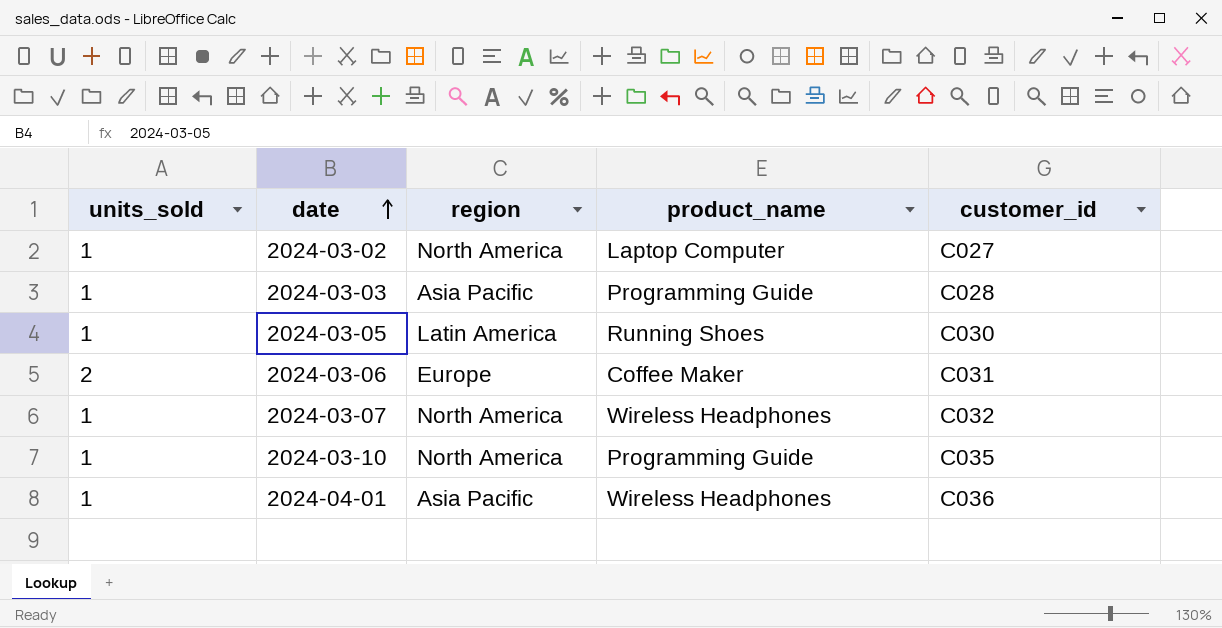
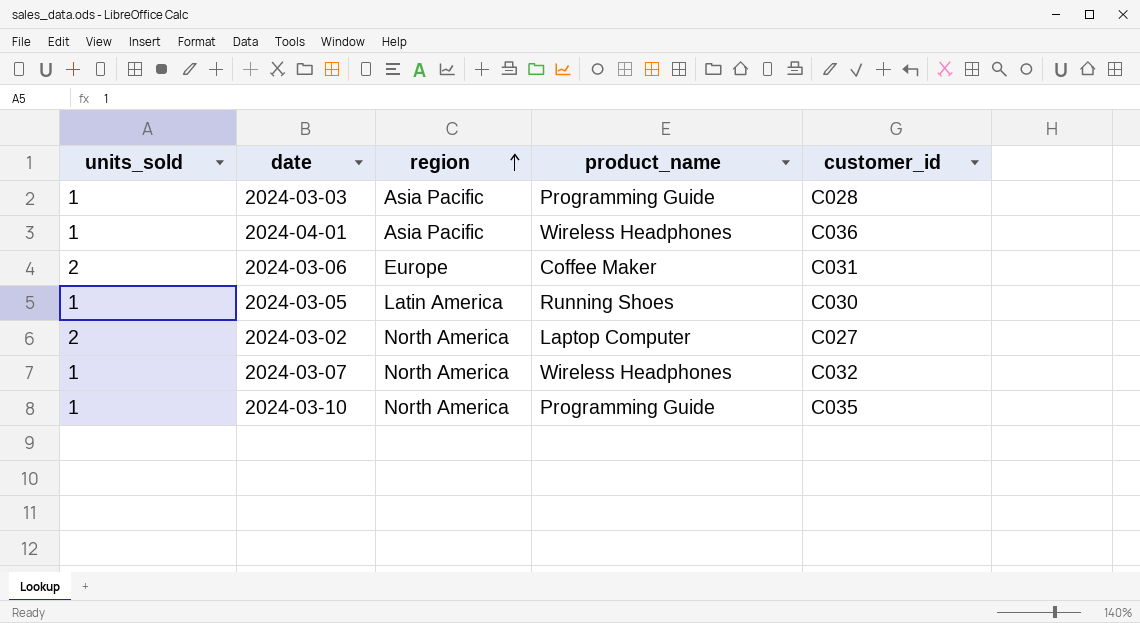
row order: date ascending -> region ascending
2024-03-02 | units_sold: 1 -> 2

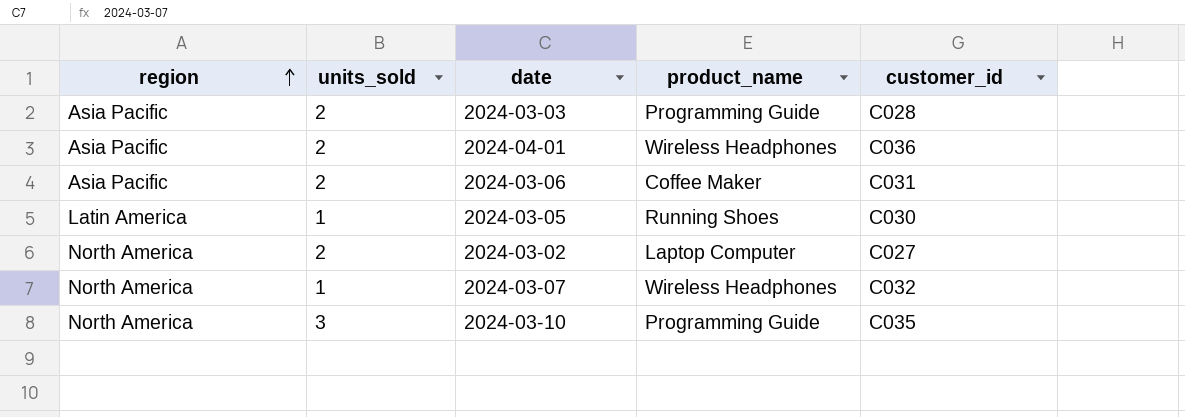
column region | position: 3 -> 1
2024-03-03 | units_sold: 1 -> 2
2024-04-01 | units_sold: 1 -> 2
2024-03-06 | region: Europe -> Asia Pacific
2024-03-10 | units_sold: 1 -> 3

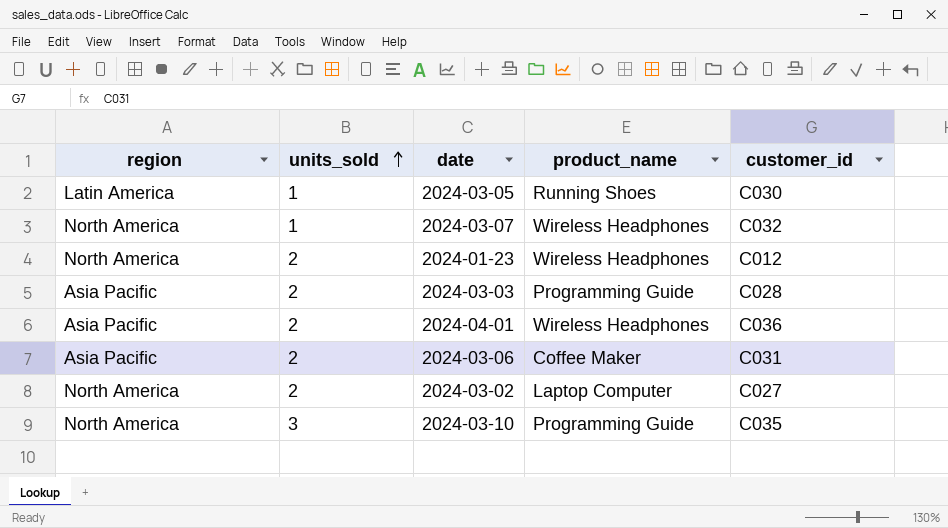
row order: region ascending -> units_sold ascending
row 2024-01-23: none -> North America | 2 | Wireless Headphones | C012

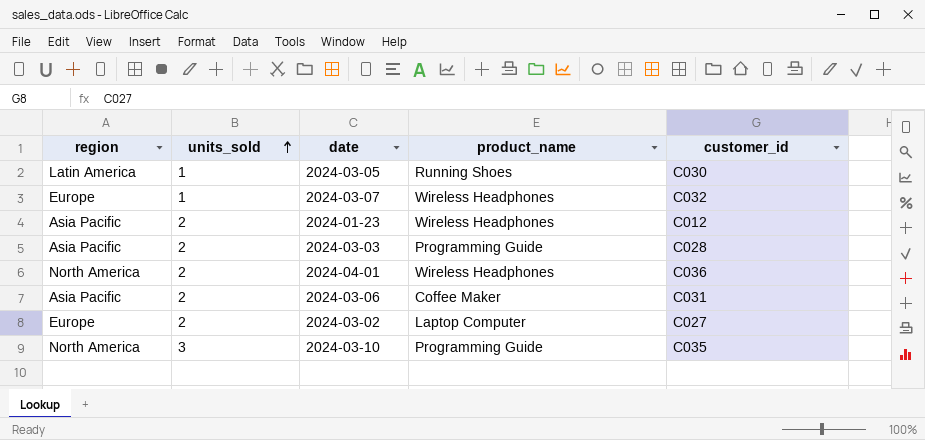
2024-03-07 | region: North America -> Europe
2024-01-23 | region: North America -> Asia Pacific
2024-04-01 | region: Asia Pacific -> North America
2024-03-02 | region: North America -> Europe

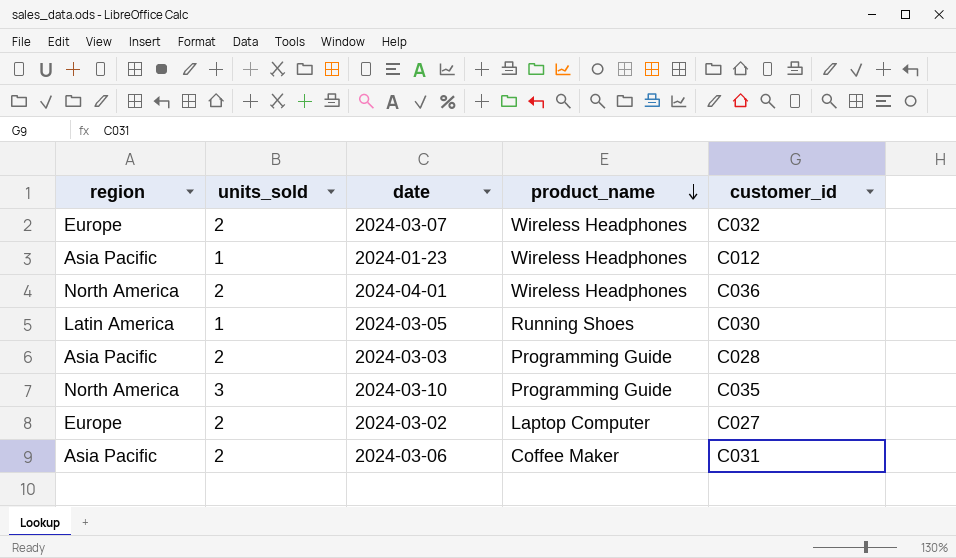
row order: units_sold ascending -> product_name descending
2024-03-07 | units_sold: 1 -> 2
2024-01-23 | units_sold: 2 -> 1

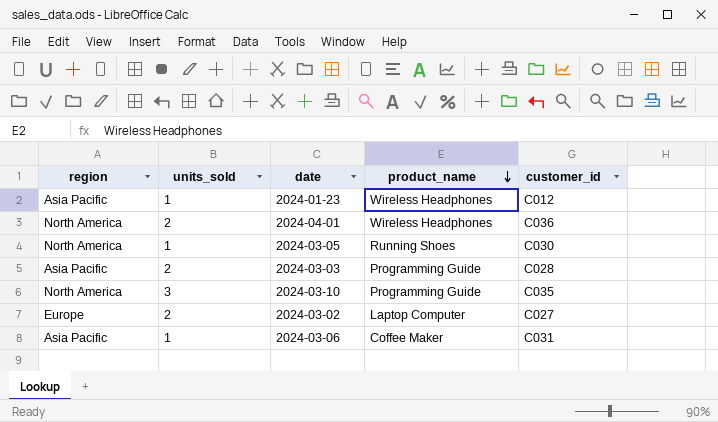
row 2024-03-07: Europe | 2 | Wireless Headphones | C032 -> none
2024-03-05 | region: Latin America -> North America
2024-03-06 | units_sold: 2 -> 1

